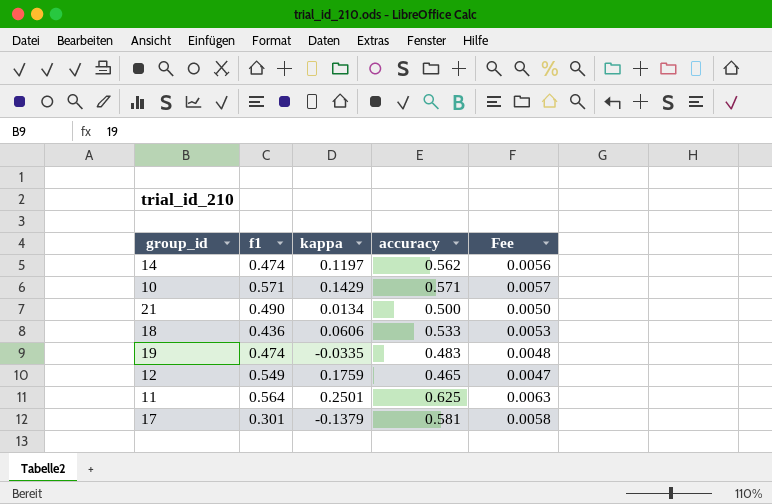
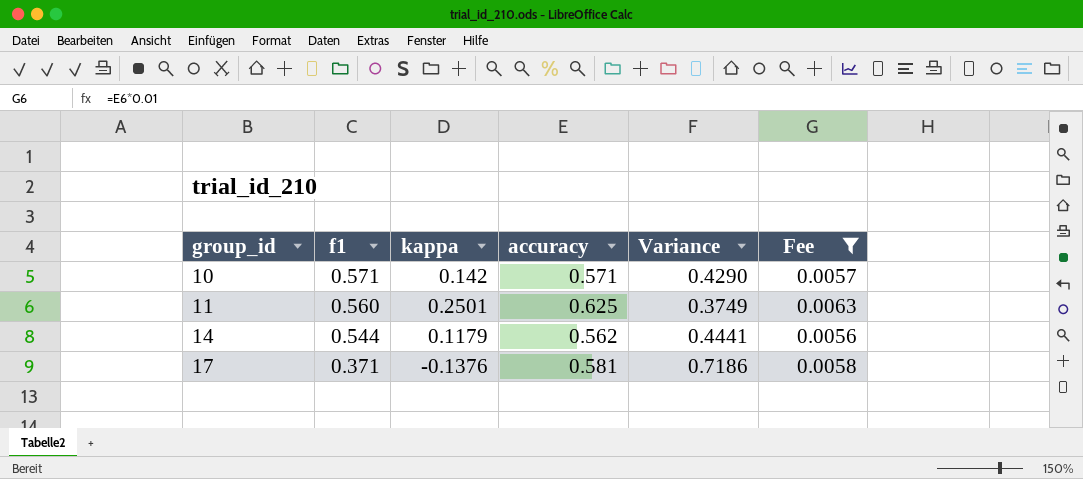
filter: none -> Fee >= 0.0056
row order: none -> group_id ascending
column Variance | formula: none -> [accuracy] - [kappa]
10 | kappa: 0.1429 -> 0.142
11 | f1: 0.564 -> 0.560
14 | f1: 0.474 -> 0.544
14 | kappa: 0.1197 -> 0.1179
17 | f1: 0.301 -> 0.371
17 | kappa: -0.1379 -> -0.1376

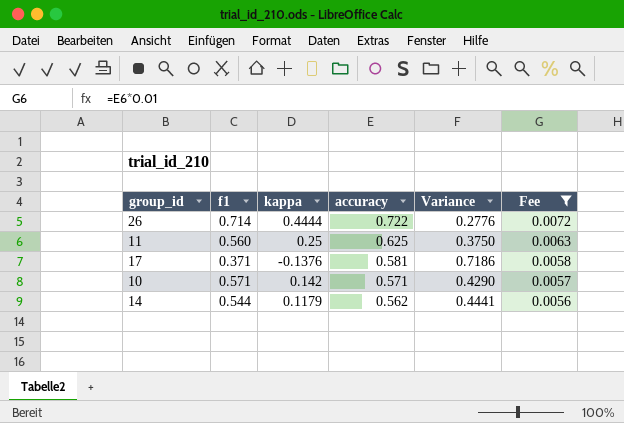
row order: group_id ascending -> accuracy descending
row 26: none -> 0.714 | 0.4444 | 0.722 | 0.2776 | 0.0072
11 | kappa: 0.2501 -> 0.25
11 | Variance: 0.3749 -> 0.3750

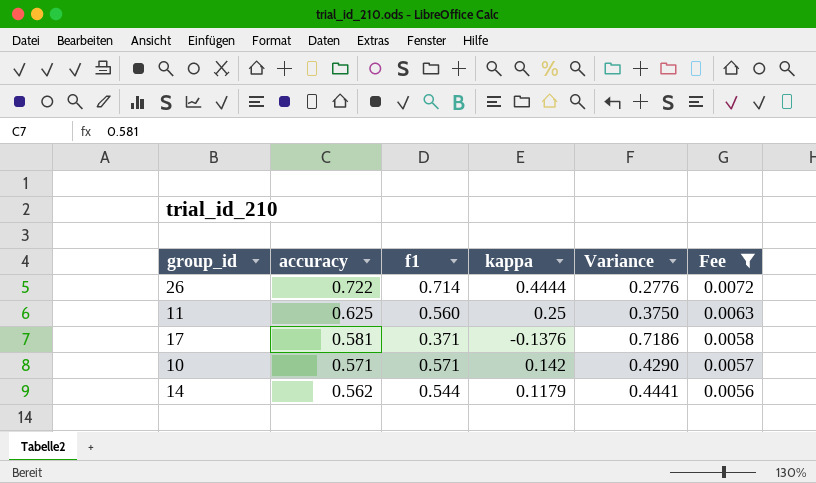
column accuracy | position: 4 -> 2

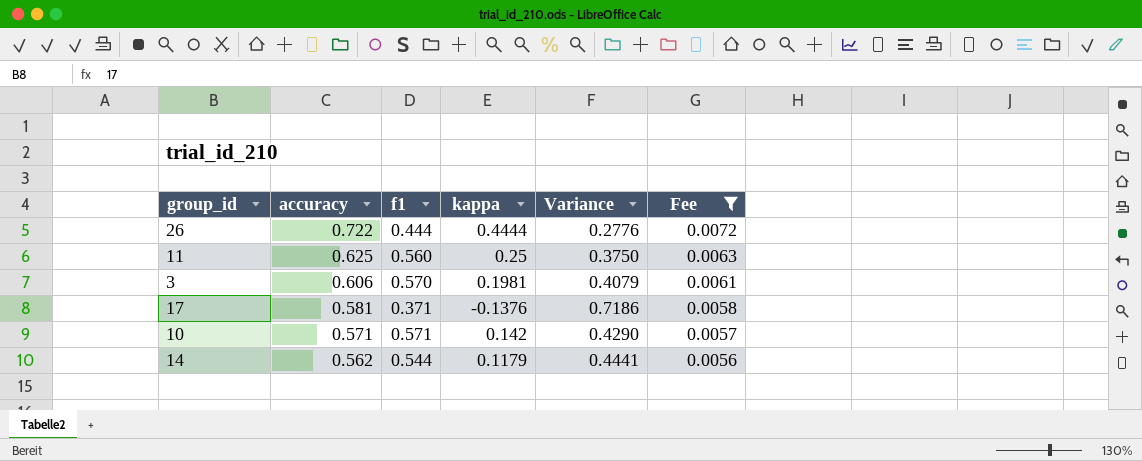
26 | f1: 0.714 -> 0.444
row 3: none -> 0.606 | 0.570 | 0.1981 | 0.4079 | 0.0061

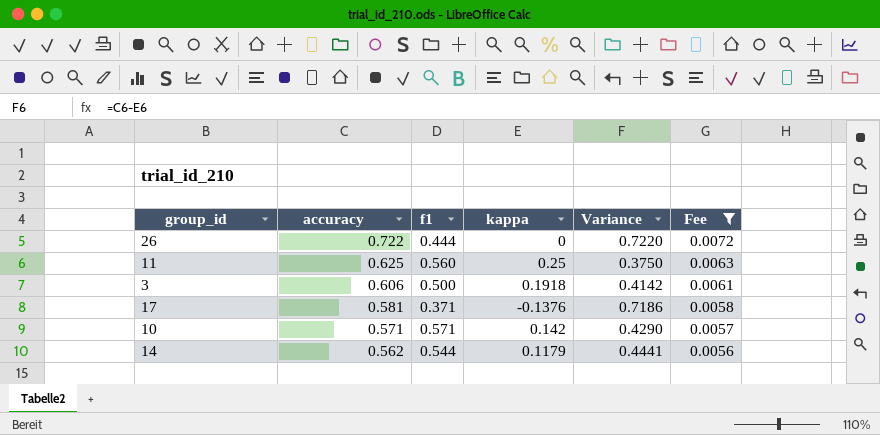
26 | kappa: 0.4444 -> 0
26 | Variance: 0.2776 -> 0.7220
3 | f1: 0.570 -> 0.500
3 | kappa: 0.1981 -> 0.1918
3 | Variance: 0.4079 -> 0.4142

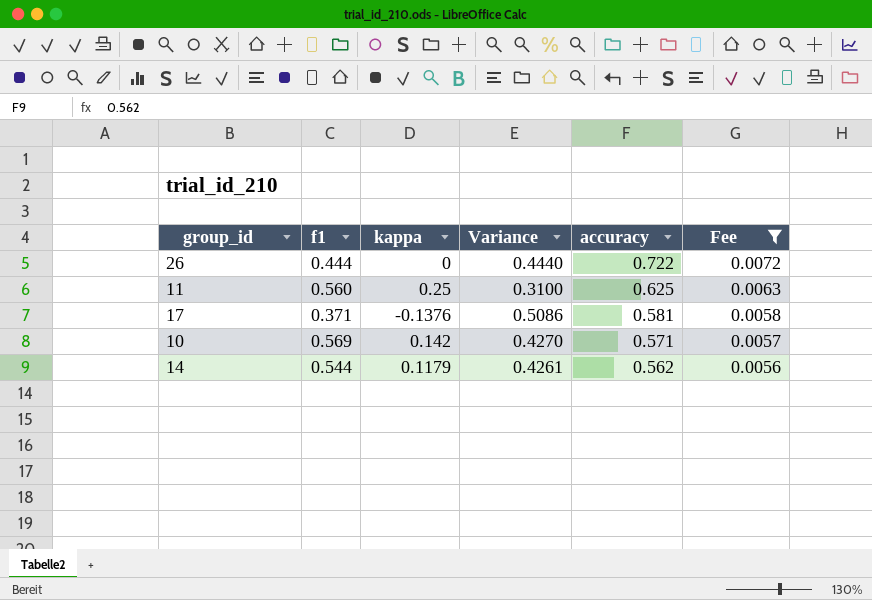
column Variance | formula: [accuracy] - [kappa] -> [f1] - [kappa]
column accuracy | position: 2 -> 5
row 3: 0.606 | 0.500 | 0.1918 | 0.4142 | 0.0061 -> none
10 | f1: 0.571 -> 0.569

